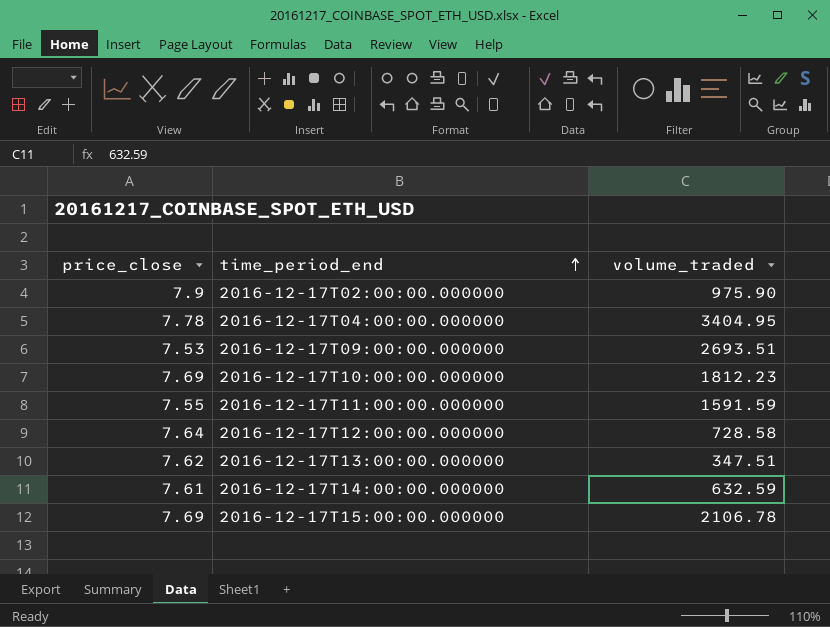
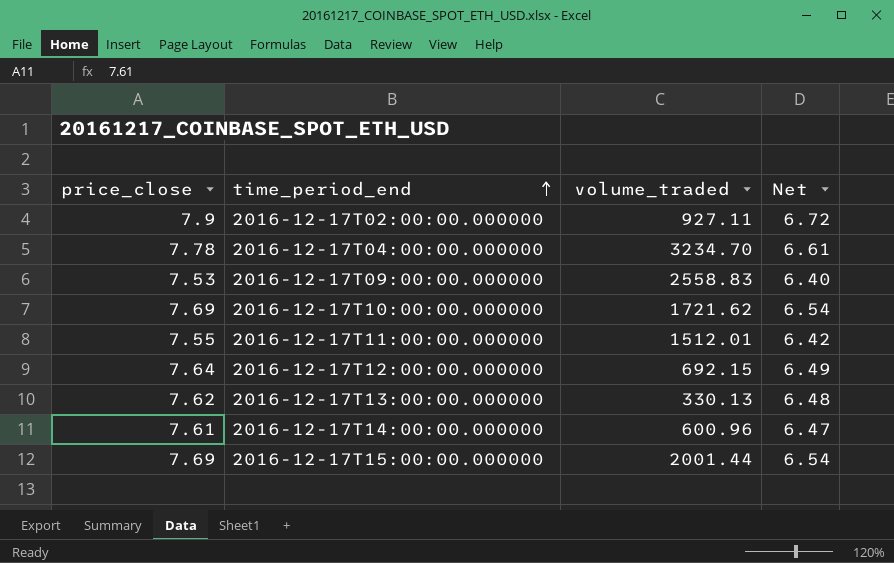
column Net | formula: none -> [price_close] * 0.85
2016-12-17T02:00:00.000000 | volume_traded: 975.90 -> 927.11
2016-12-17T04:00:00.000000 | volume_traded: 3404.95 -> 3234.70
2016-12-17T09:00:00.000000 | volume_traded: 2693.51 -> 2558.83
2016-12-17T10:00:00.000000 | volume_traded: 1812.23 -> 1721.62
2016-12-17T11:00:00.000000 | volume_traded: 1591.59 -> 1512.01
2016-12-17T12:00:00.000000 | volume_traded: 728.58 -> 692.15
2016-12-17T13:00:00.000000 | volume_traded: 347.51 -> 330.13
2016-12-17T14:00:00.000000 | volume_traded: 632.59 -> 600.96
2016-12-17T15:00:00.000000 | volume_traded: 2106.78 -> 2001.44

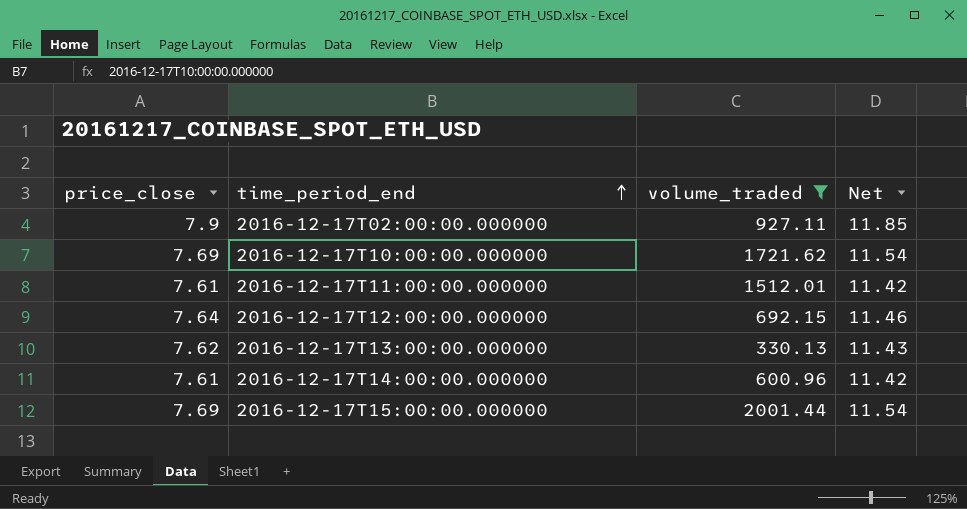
filter: none -> volume_traded <= 2001.44
column Net | formula: [price_close] * 0.85 -> [price_close] * 1.5
2016-12-17T11:00:00.000000 | price_close: 7.55 -> 7.61

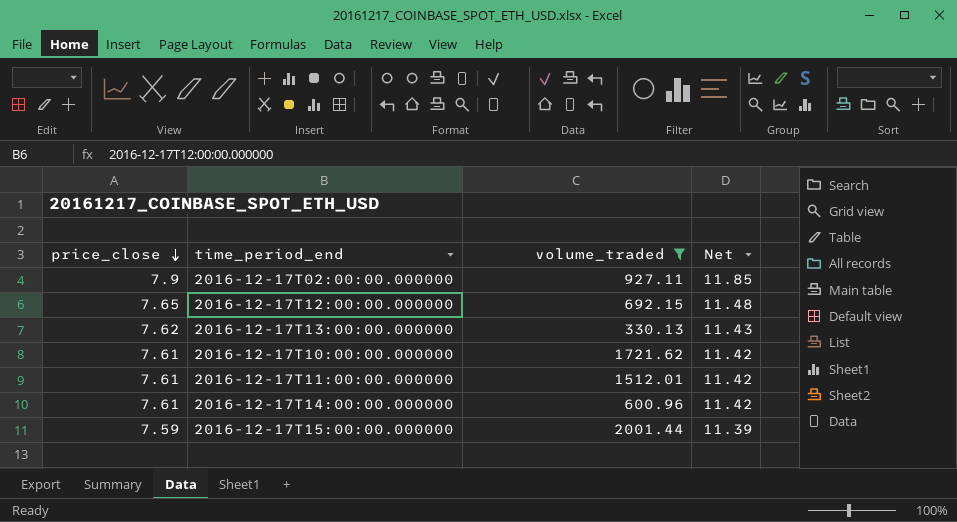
row order: time_period_end ascending -> price_close descending
2016-12-17T12:00:00.000000 | price_close: 7.64 -> 7.65
2016-12-17T12:00:00.000000 | Net: 11.46 -> 11.48
2016-12-17T10:00:00.000000 | price_close: 7.69 -> 7.61
2016-12-17T10:00:00.000000 | Net: 11.54 -> 11.42
2016-12-17T15:00:00.000000 | price_close: 7.69 -> 7.59
2016-12-17T15:00:00.000000 | Net: 11.54 -> 11.39

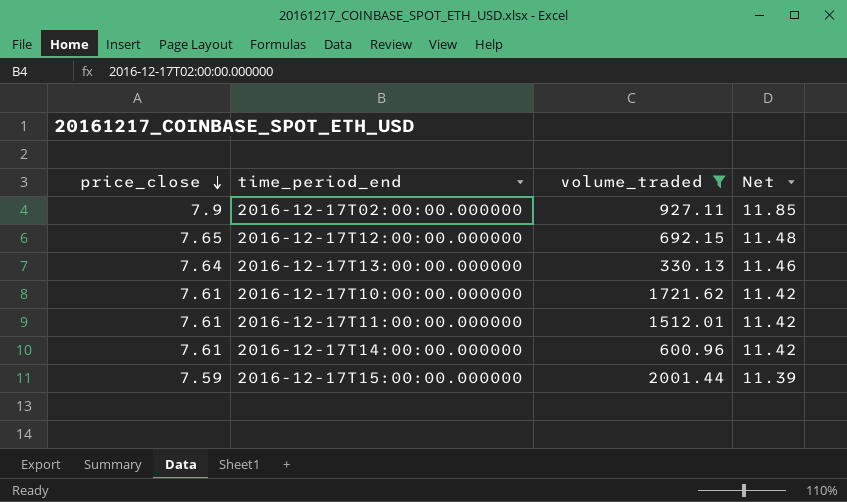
2016-12-17T13:00:00.000000 | price_close: 7.62 -> 7.64
2016-12-17T13:00:00.000000 | Net: 11.43 -> 11.46

